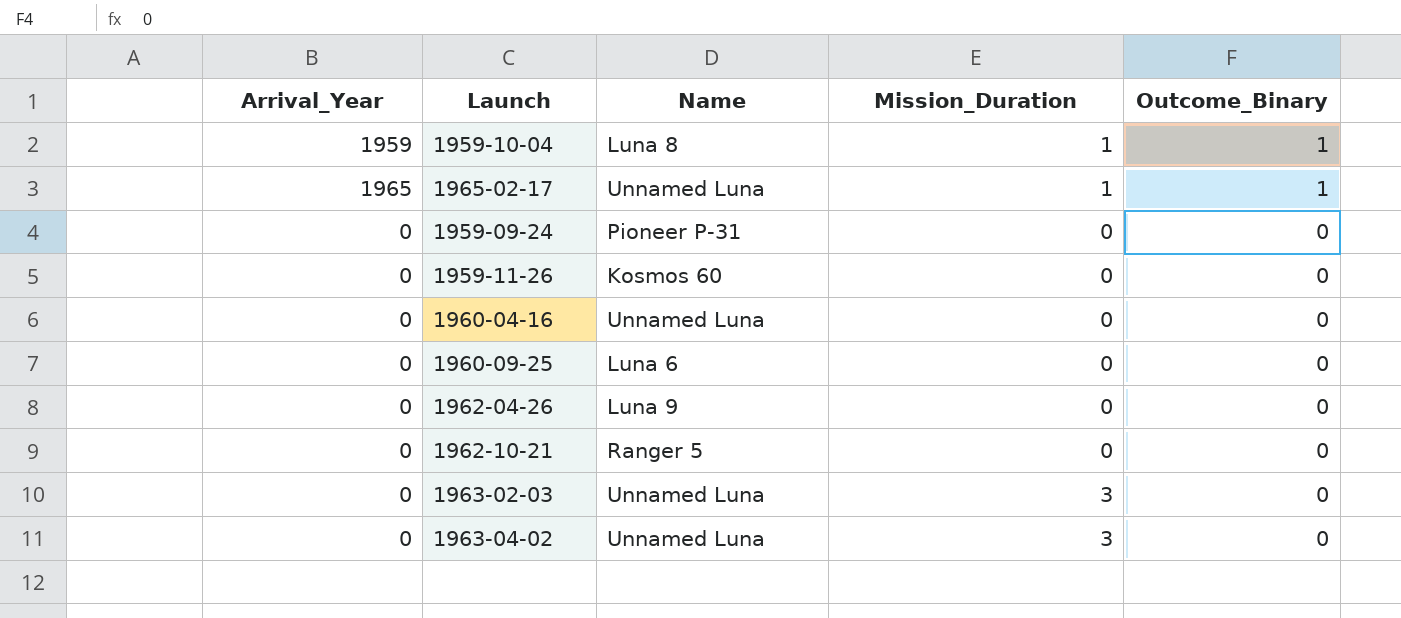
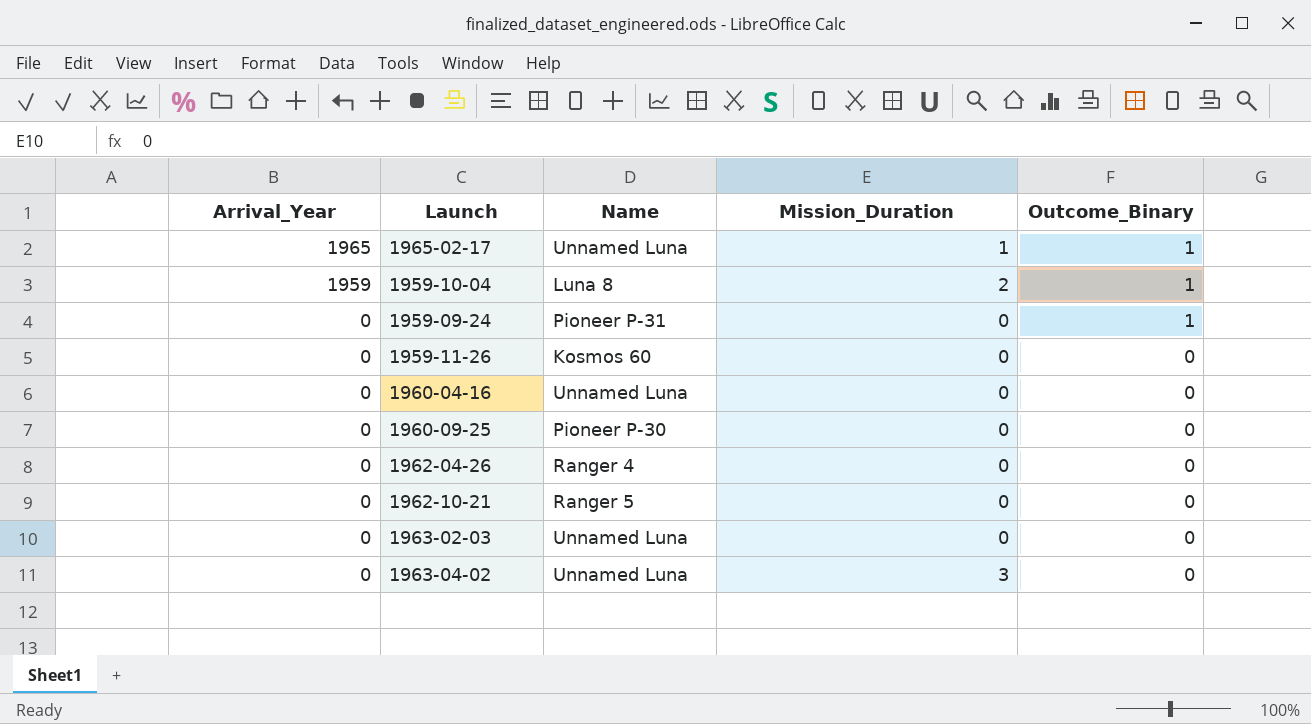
row order: Outcome_Binary descending -> Arrival_Year descending
1959-10-04 | Mission_Duration: 1 -> 2
1959-09-24 | Outcome_Binary: 0 -> 1
1960-09-25 | Name: Luna 6 -> Pioneer P-30
1962-04-26 | Name: Luna 9 -> Ranger 4
1963-02-03 | Mission_Duration: 3 -> 0

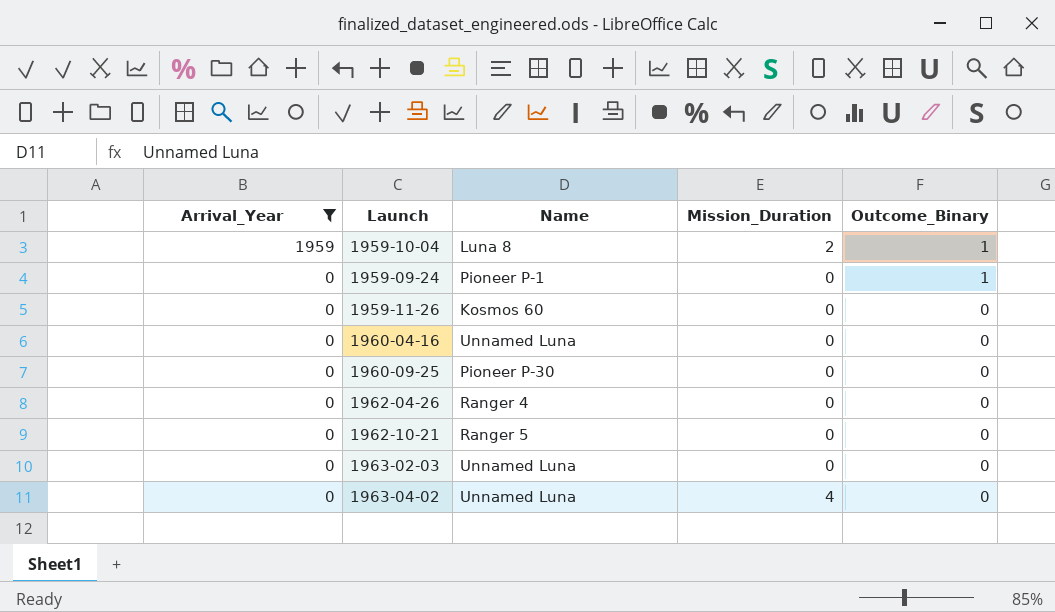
filter: none -> Arrival_Year != 1965
1959-09-24 | Name: Pioneer P-31 -> Pioneer P-1
1963-04-02 | Mission_Duration: 3 -> 4

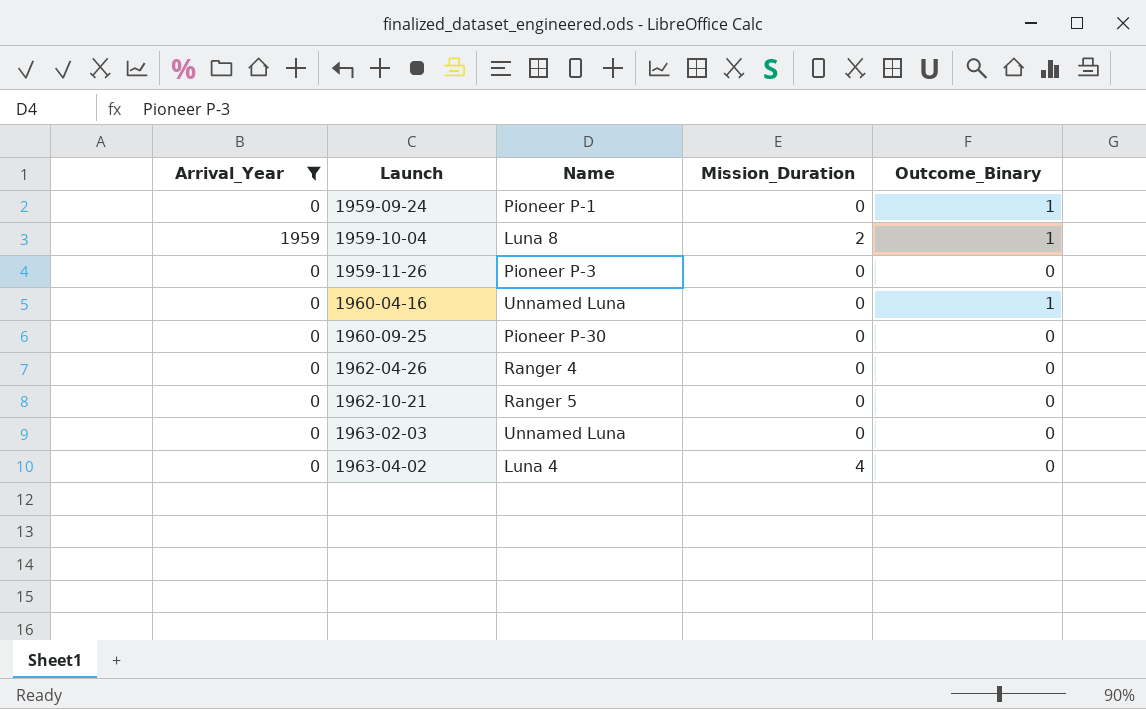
row order: Arrival_Year descending -> Launch ascending
1959-11-26 | Name: Kosmos 60 -> Pioneer P-3
1960-04-16 | Outcome_Binary: 0 -> 1
1963-04-02 | Name: Unnamed Luna -> Luna 4

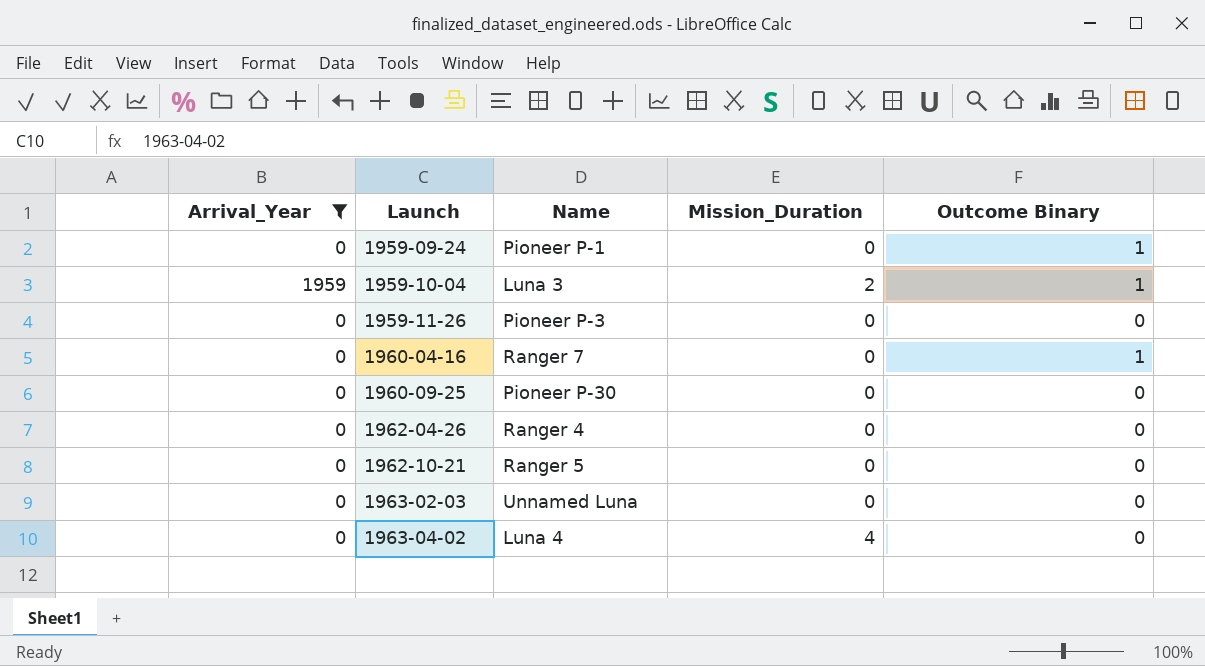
column name: Outcome_Binary -> Outcome Binary
1959-10-04 | Name: Luna 8 -> Luna 3
1960-04-16 | Name: Unnamed Luna -> Ranger 7

